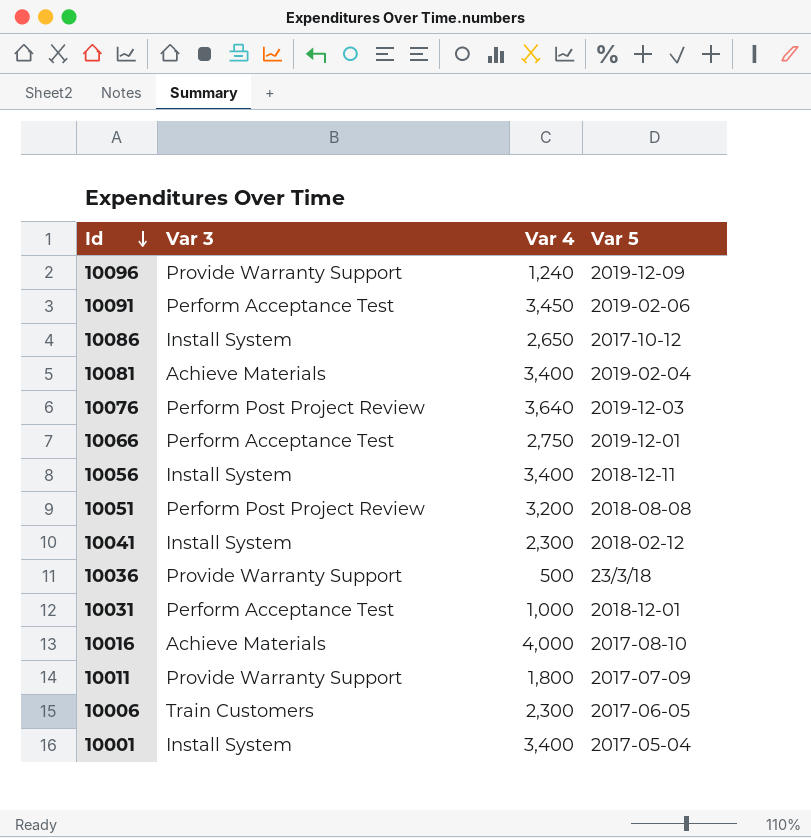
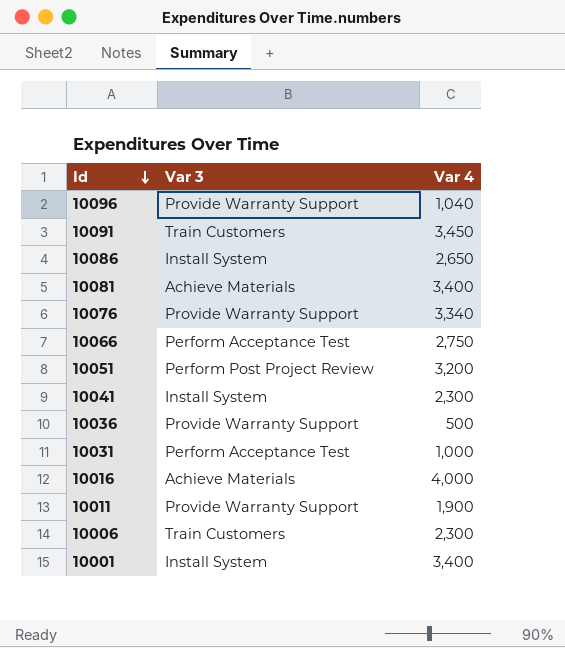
column Var 5 | position: 4 -> none
row 10056: Install System | 3,400 | 2018-12-11 -> none
10096 | Var 4: 1,240 -> 1,040
10091 | Var 3: Perform Acceptance Test -> Train Customers
10076 | Var 3: Perform Post Project Review -> Provide Warranty Support
10076 | Var 4: 3,640 -> 3,340
10011 | Var 4: 1,800 -> 1,900

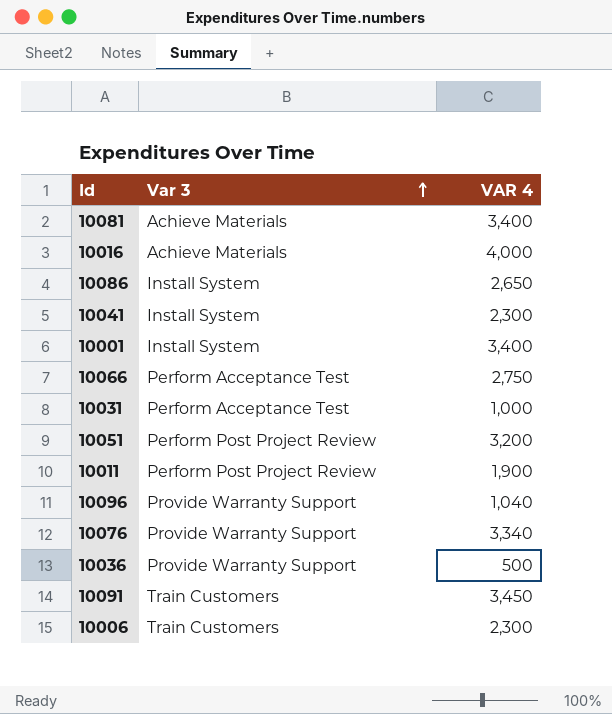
row order: Id descending -> Var 3 ascending
column name: Var 4 -> VAR 4
10011 | Var 3: Provide Warranty Support -> Perform Post Project Review

